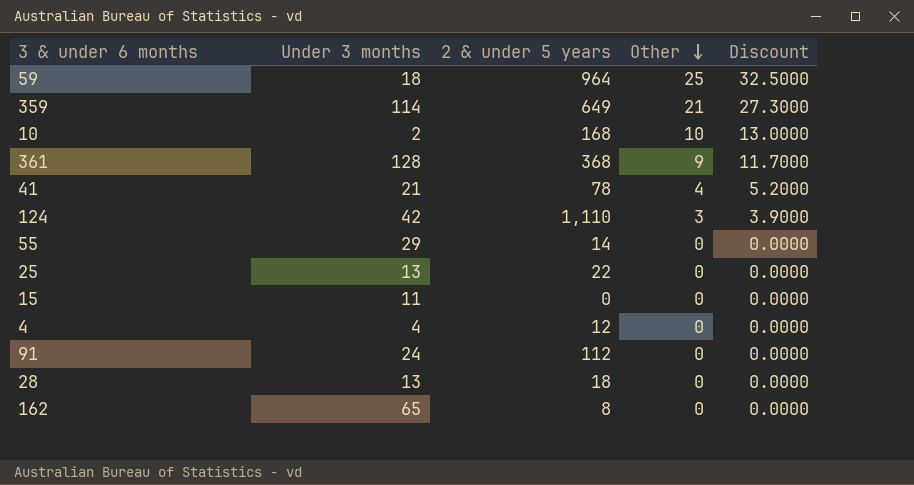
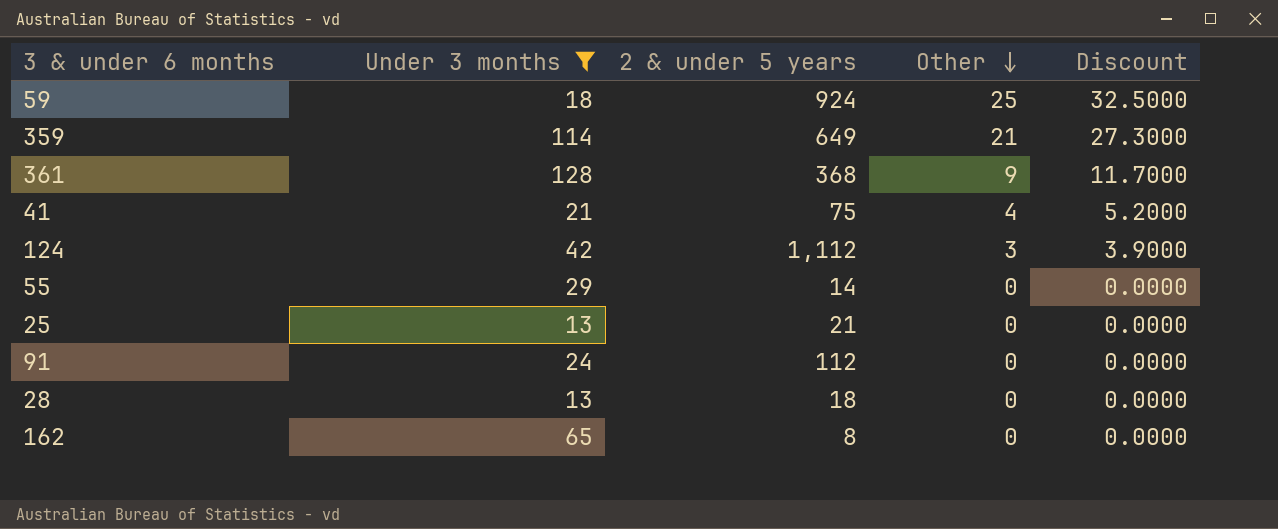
filter: none -> Under 3 months >= 13
59 | 2 & under 5 years: 964 -> 924
41 | 2 & under 5 years: 78 -> 75
124 | 2 & under 5 years: 1,110 -> 1,112
25 | 2 & under 5 years: 22 -> 21

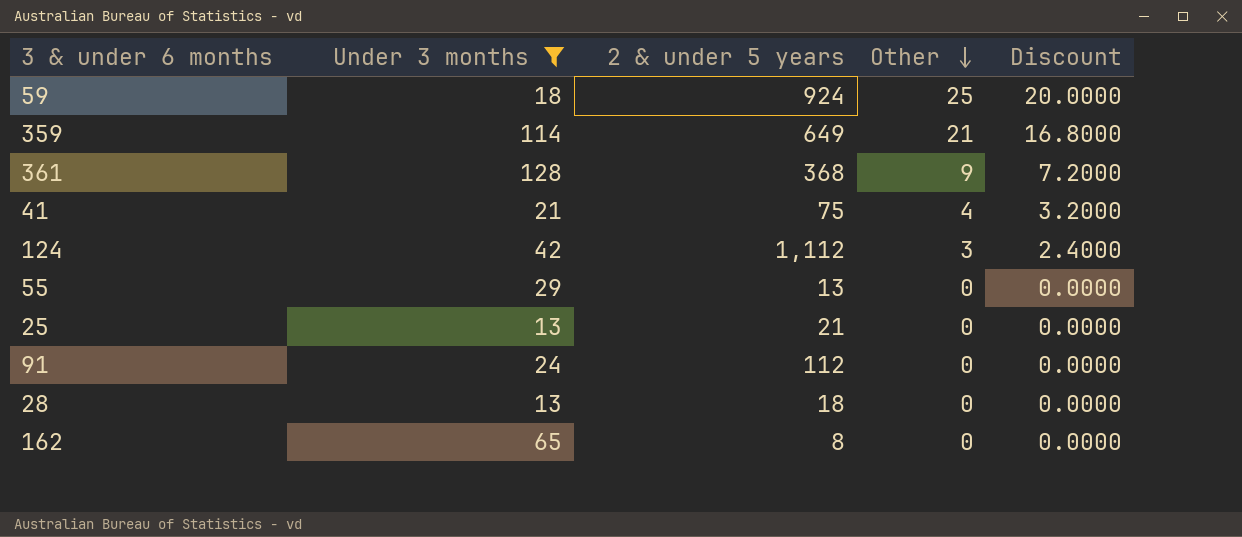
column Discount | formula: [Other] * 1.3 -> [Other] * 0.8
55 | 2 & under 5 years: 14 -> 13

